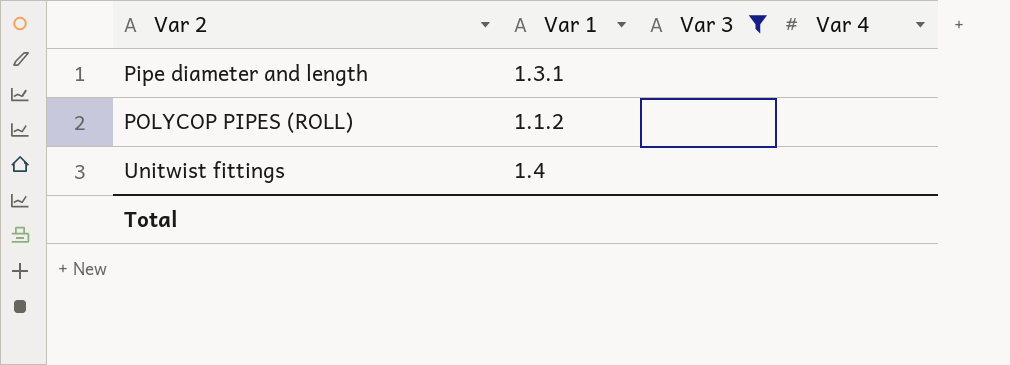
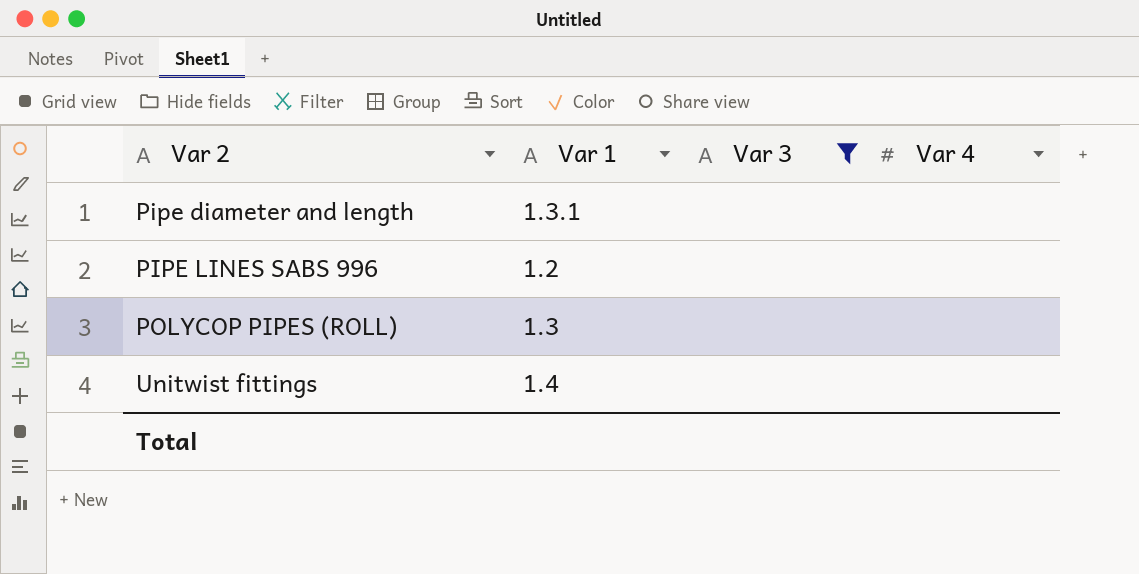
row PIPE LINES SABS 996: none -> 1.2 | none | none
POLYCOP PIPES (ROLL) | Var 1: 1.1.2 -> 1.3

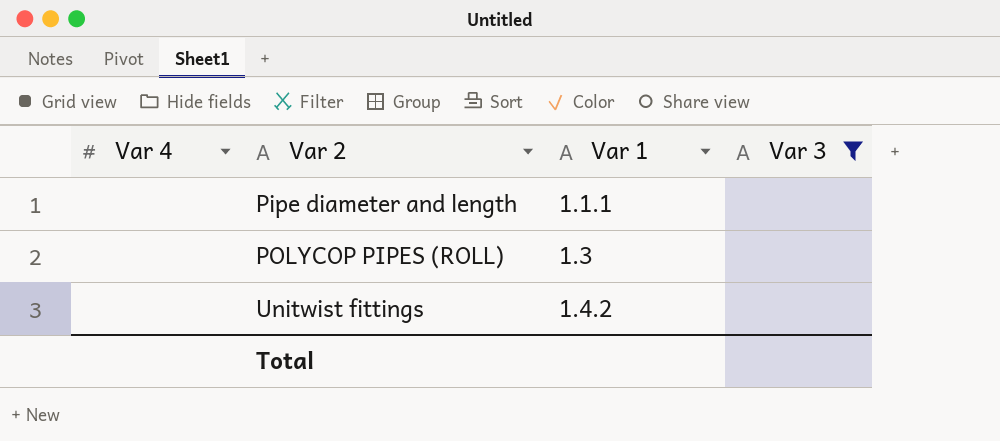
column Var 4 | position: 4 -> 1
row PIPE LINES SABS 996: 1.2 | none | none -> none
Pipe diameter and length | Var 1: 1.3.1 -> 1.1.1
Unitwist fittings | Var 1: 1.4 -> 1.4.2

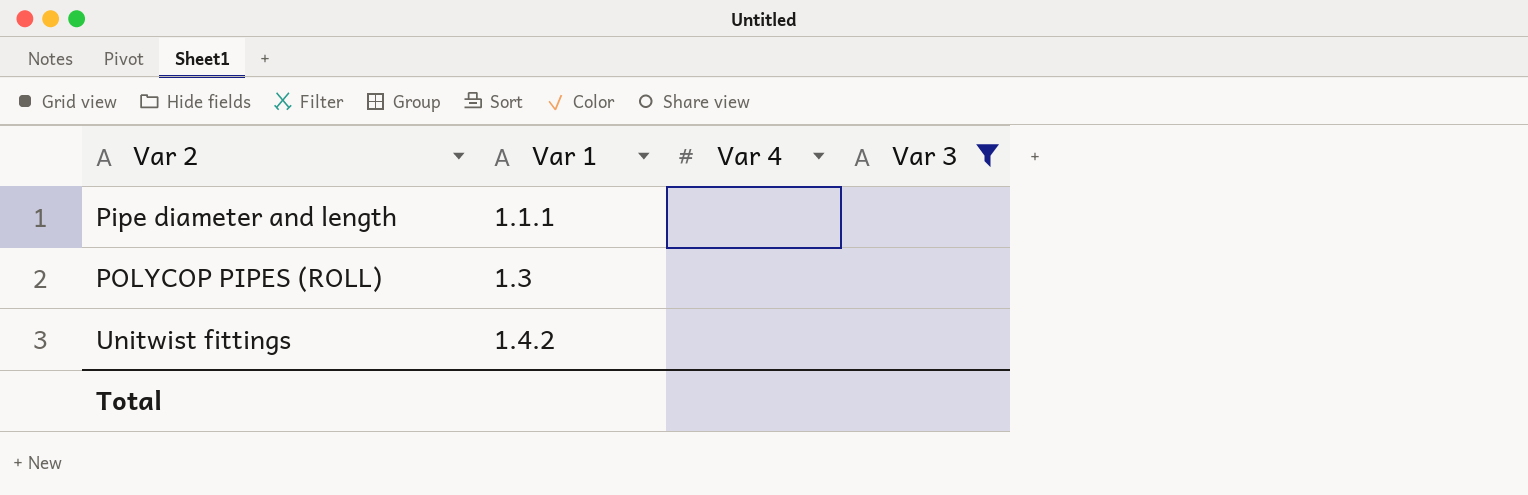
column Var 4 | position: 1 -> 3

